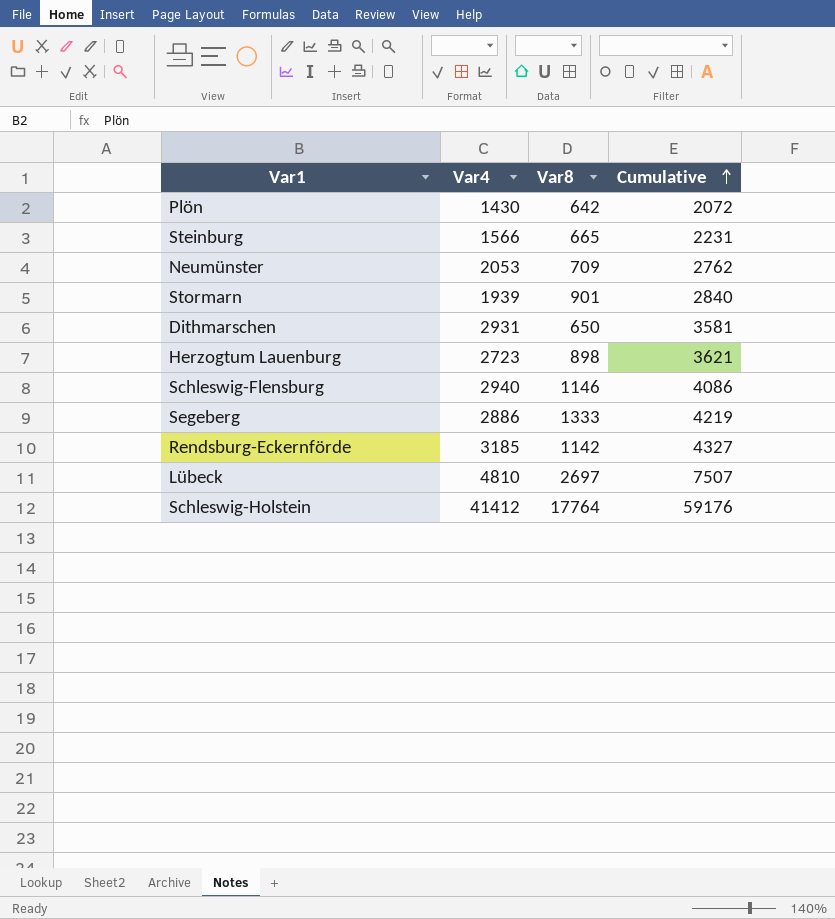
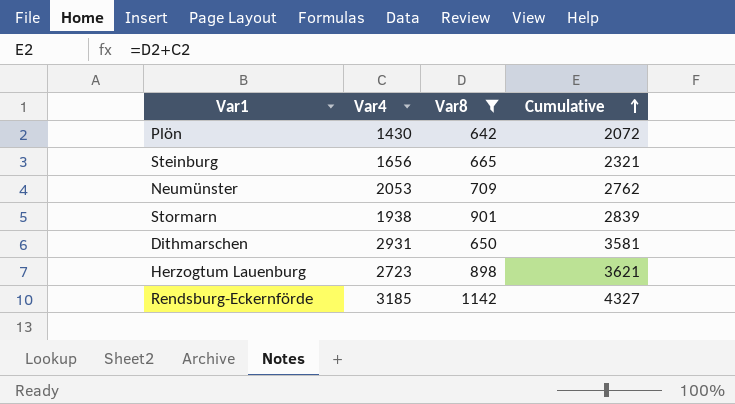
filter: none -> Var8 <= 1142
Steinburg | Var4: 1566 -> 1656
Steinburg | Cumulative: 2231 -> 2321
Stormarn | Var4: 1939 -> 1938
Stormarn | Cumulative: 2840 -> 2839

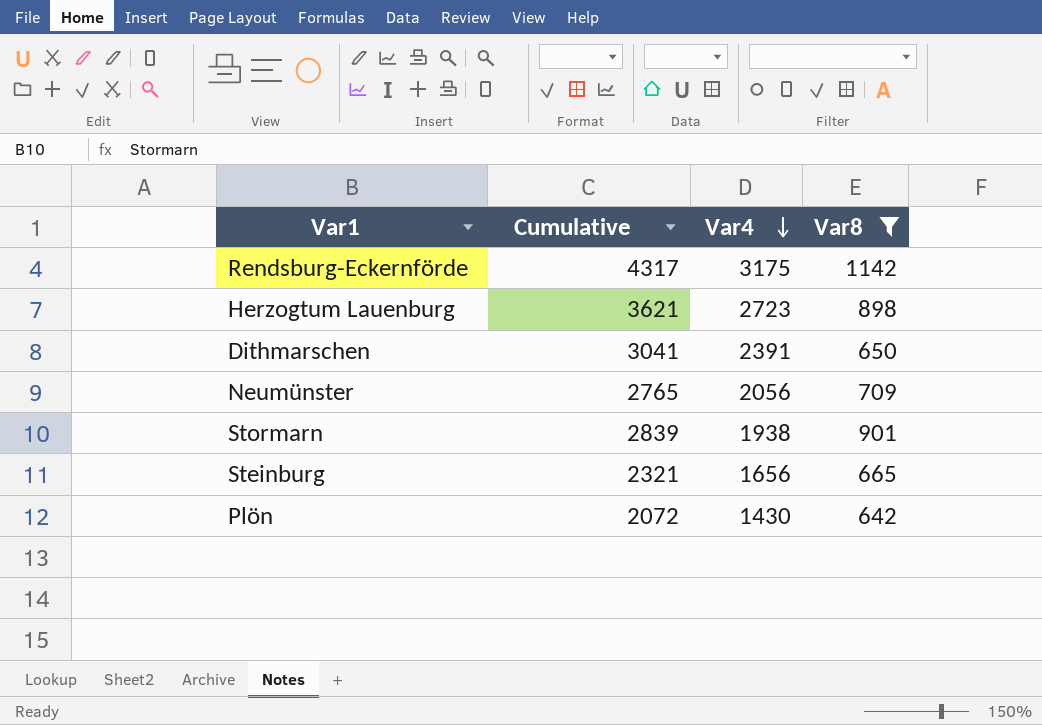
row order: Cumulative ascending -> Var4 descending
column Cumulative | position: 4 -> 2
Rendsburg-Eckernförde | Cumulative: 4327 -> 4317
Rendsburg-Eckernförde | Var4: 3185 -> 3175
Dithmarschen | Cumulative: 3581 -> 3041
Dithmarschen | Var4: 2931 -> 2391
Neumünster | Cumulative: 2762 -> 2765
Neumünster | Var4: 2053 -> 2056

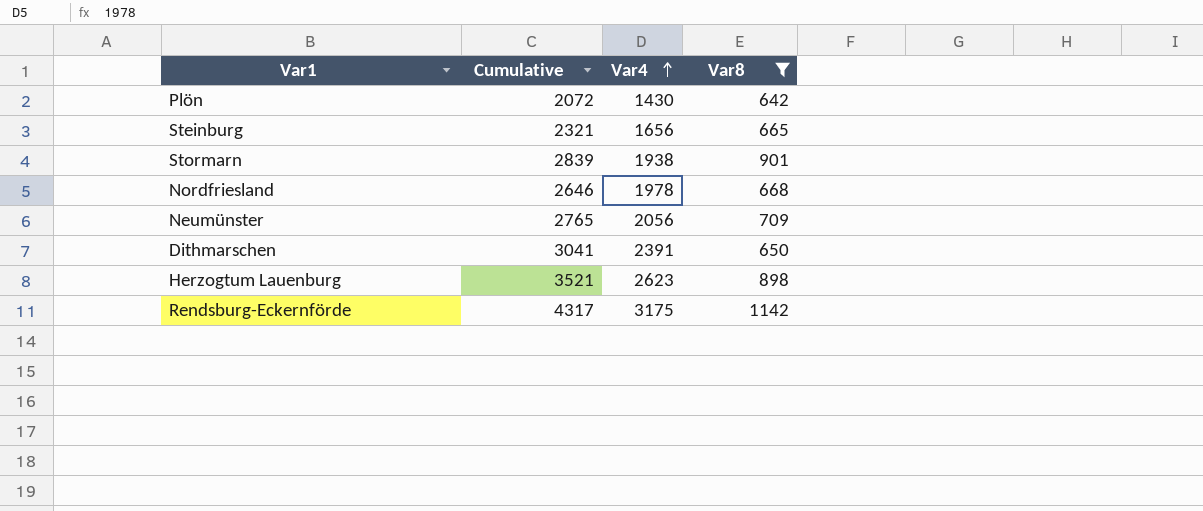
row order: Var4 descending -> Var4 ascending
row Nordfriesland: none -> 2646 | 1978 | 668
Herzogtum Lauenburg | Cumulative: 3621 -> 3521
Herzogtum Lauenburg | Var4: 2723 -> 2623

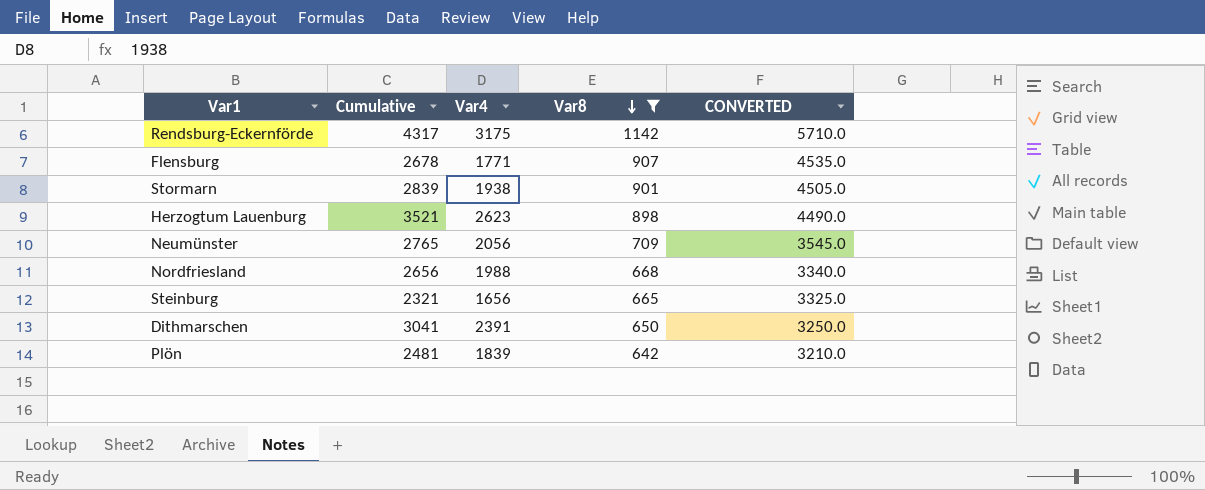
row order: Var4 ascending -> Var8 descending
column CONVERTED | formula: none -> [Var8] * 5
row Flensburg: none -> 2678 | 1771 | 907 | 4535.0
Nordfriesland | Cumulative: 2646 -> 2656
Nordfriesland | Var4: 1978 -> 1988
Plön | Cumulative: 2072 -> 2481
Plön | Var4: 1430 -> 1839

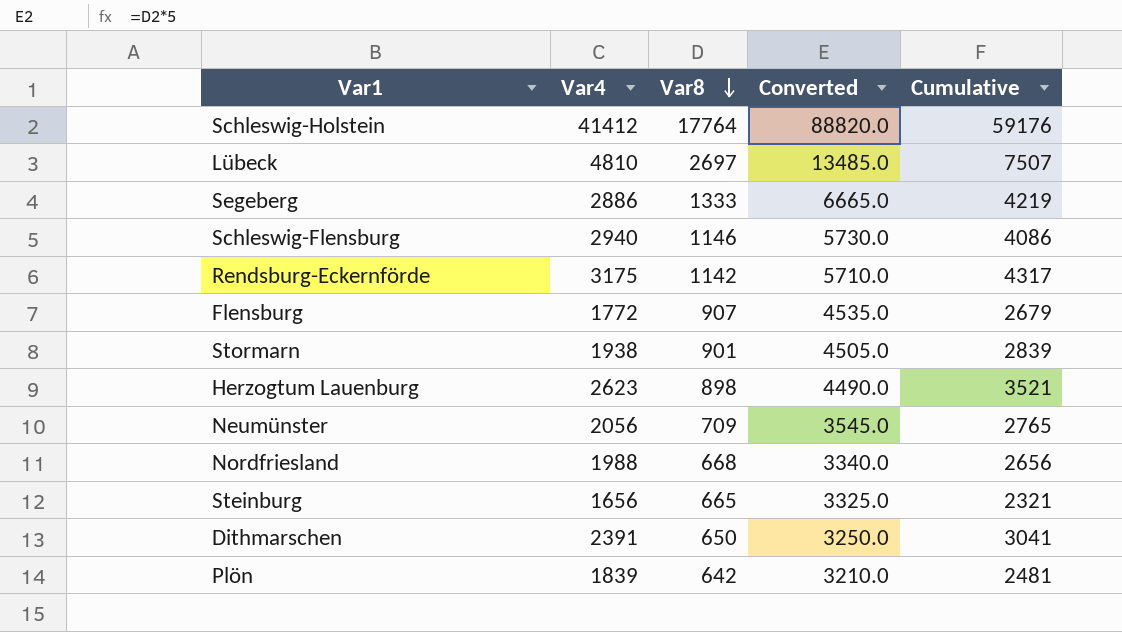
filter: Var8 <= 1142 -> none
column name: CONVERTED -> Converted
column Cumulative | position: 2 -> 5
Flensburg | Var4: 1771 -> 1772
Flensburg | Cumulative: 2678 -> 2679

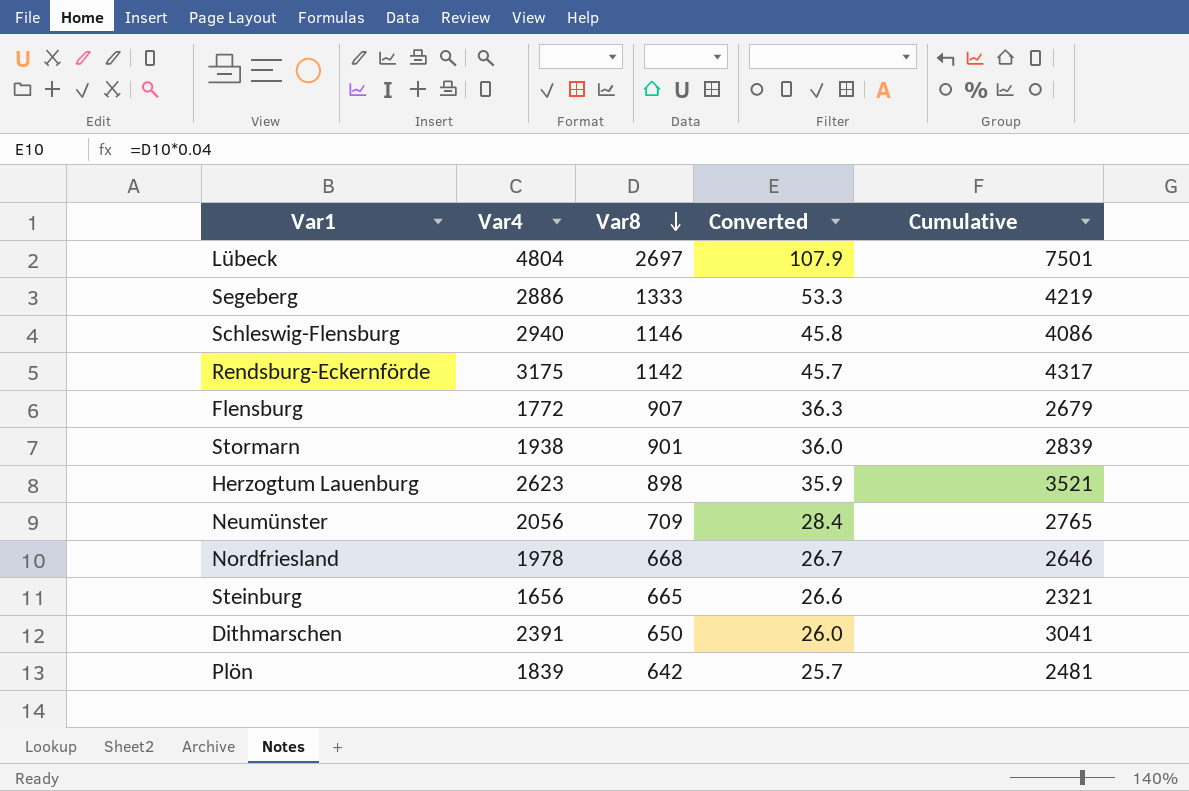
column Converted | formula: [Var8] * 5 -> [Var8] * 0.04
row Schleswig-Holstein: 41412 | 17764 | 88820.0 | 59176 -> none
Lübeck | Var4: 4810 -> 4804
Lübeck | Cumulative: 7507 -> 7501
Nordfriesland | Var4: 1988 -> 1978
Nordfriesland | Cumulative: 2656 -> 2646

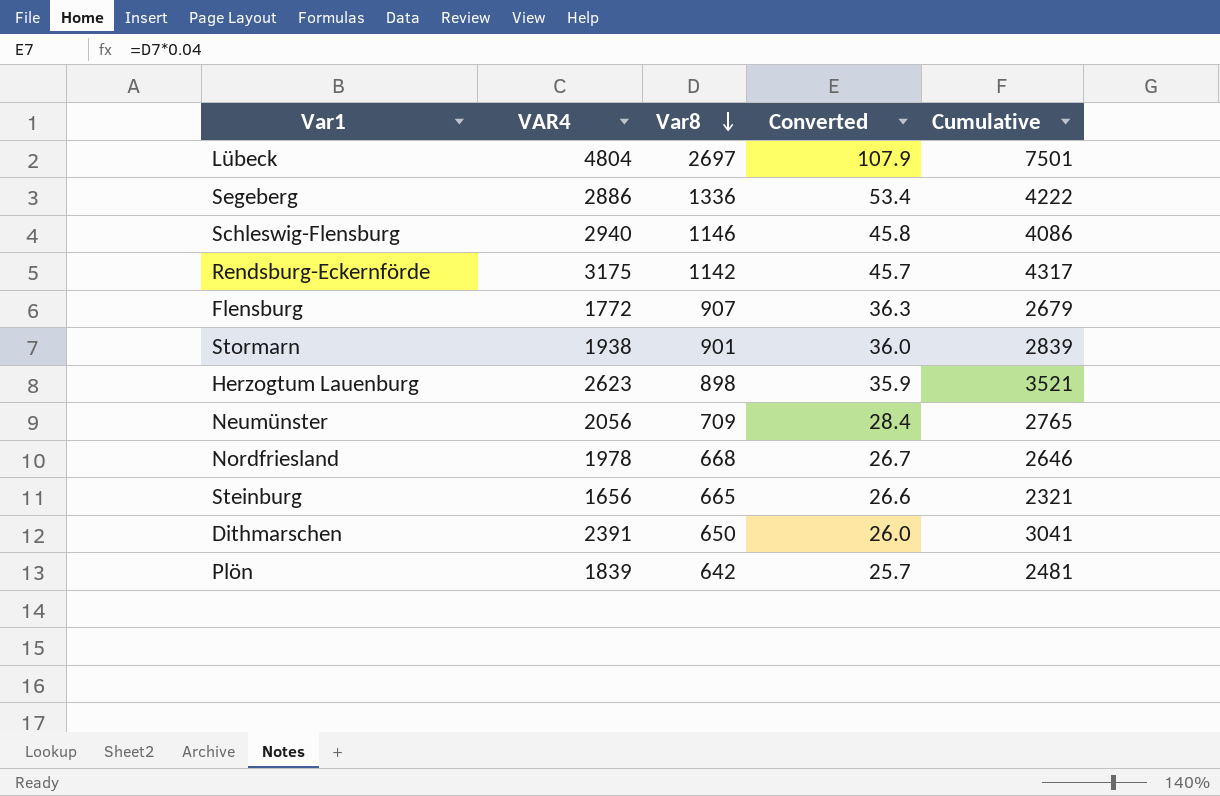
column name: Var4 -> VAR4
Segeberg | Var8: 1333 -> 1336
Segeberg | Converted: 53.3 -> 53.4
Segeberg | Cumulative: 4219 -> 4222

